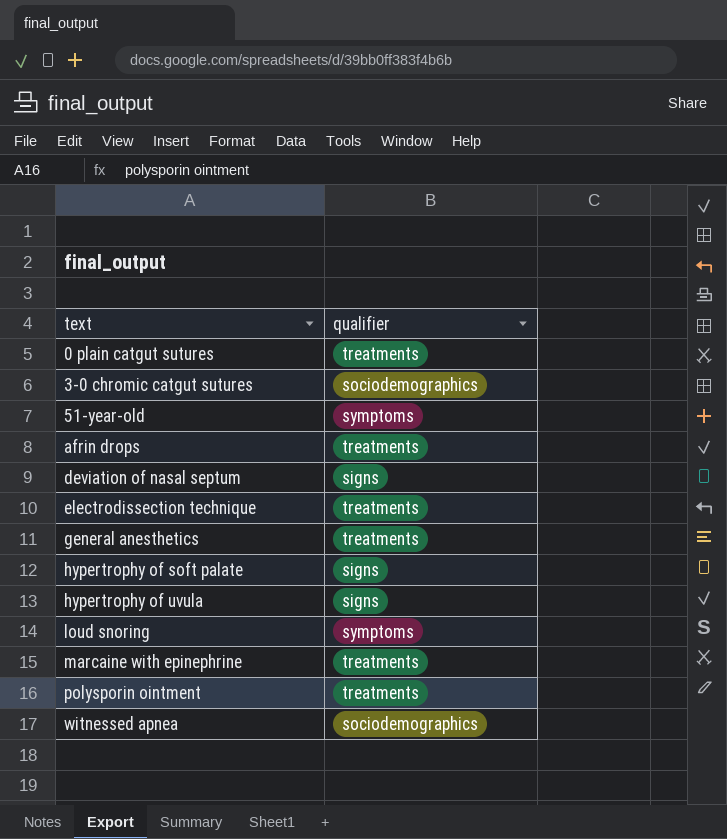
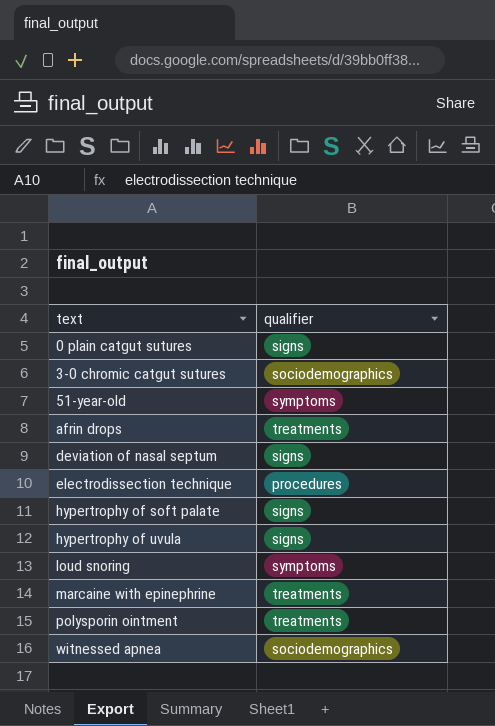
row general anesthetics: treatments -> none
0 plain catgut sutures | qualifier: treatments -> signs
electrodissection technique | qualifier: treatments -> procedures

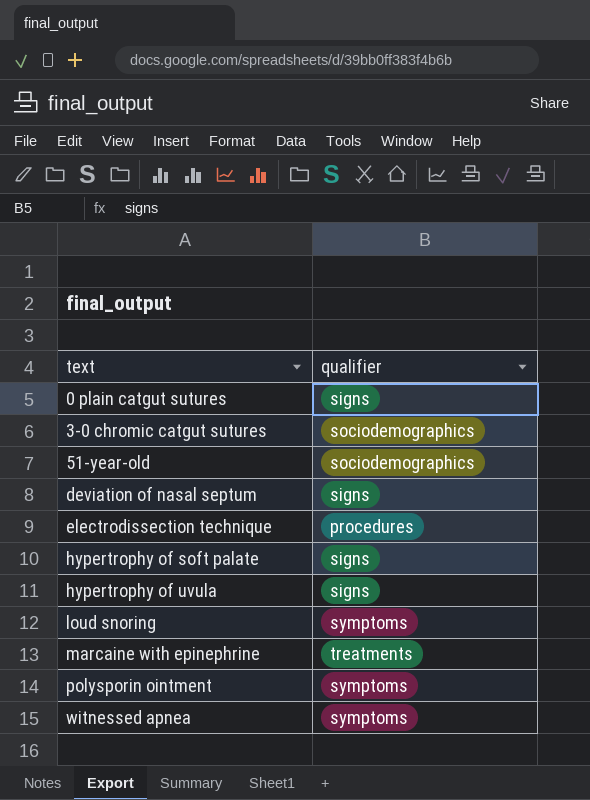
row afrin drops: treatments -> none
51-year-old | qualifier: symptoms -> sociodemographics
polysporin ointment | qualifier: treatments -> symptoms
witnessed apnea | qualifier: sociodemographics -> symptoms

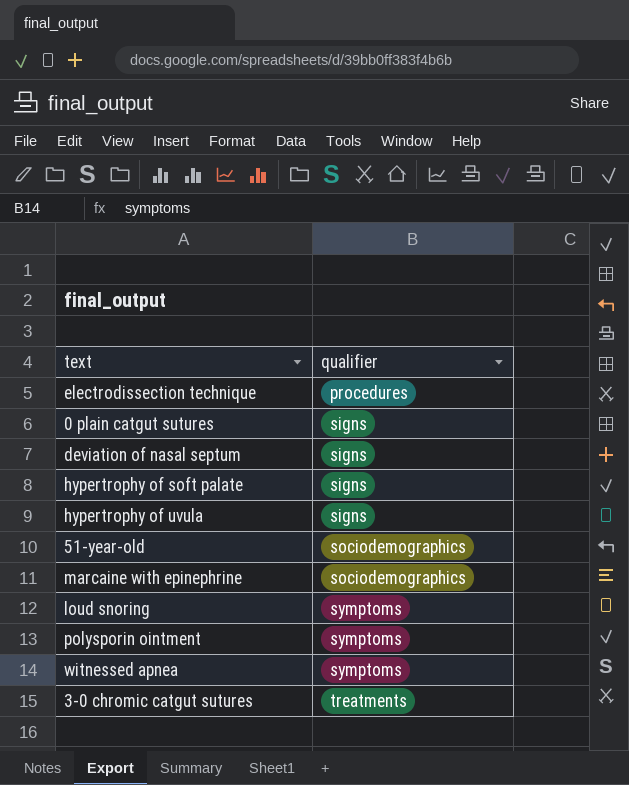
row order: text ascending -> qualifier ascending
marcaine with epinephrine | qualifier: treatments -> sociodemographics
3-0 chromic catgut sutures | qualifier: sociodemographics -> treatments

